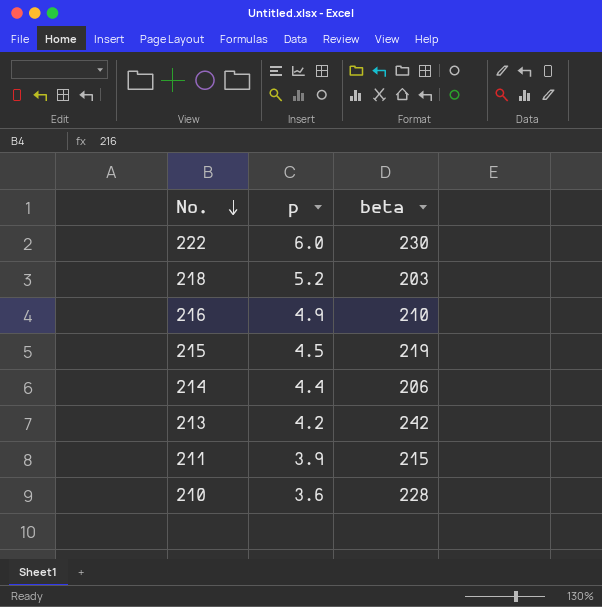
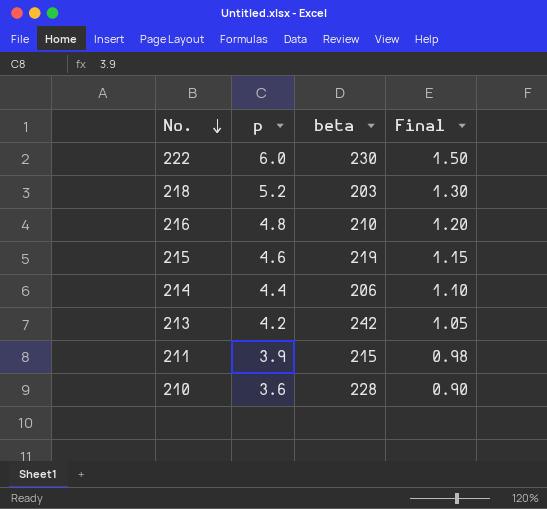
column Final | formula: none -> [p] * 0.25
216 | p: 4.9 -> 4.8
215 | p: 4.5 -> 4.6

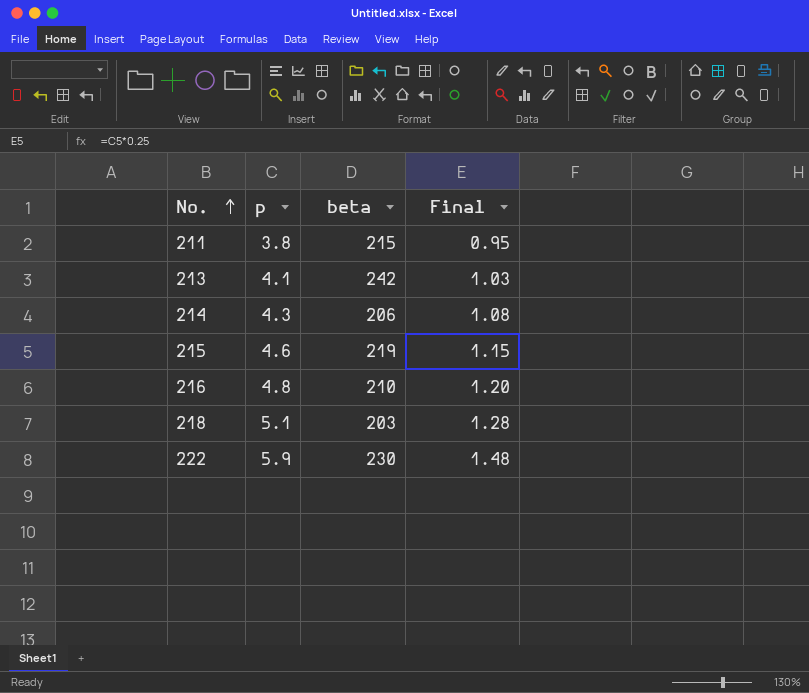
row order: No. descending -> No. ascending
row 210: 3.6 | 228 | 0.90 -> none
211 | p: 3.9 -> 3.8
211 | Final: 0.98 -> 0.95
213 | p: 4.2 -> 4.1
213 | Final: 1.05 -> 1.03
214 | p: 4.4 -> 4.3
214 | Final: 1.10 -> 1.08
218 | p: 5.2 -> 5.1
218 | Final: 1.30 -> 1.28
222 | p: 6.0 -> 5.9
222 | Final: 1.50 -> 1.48

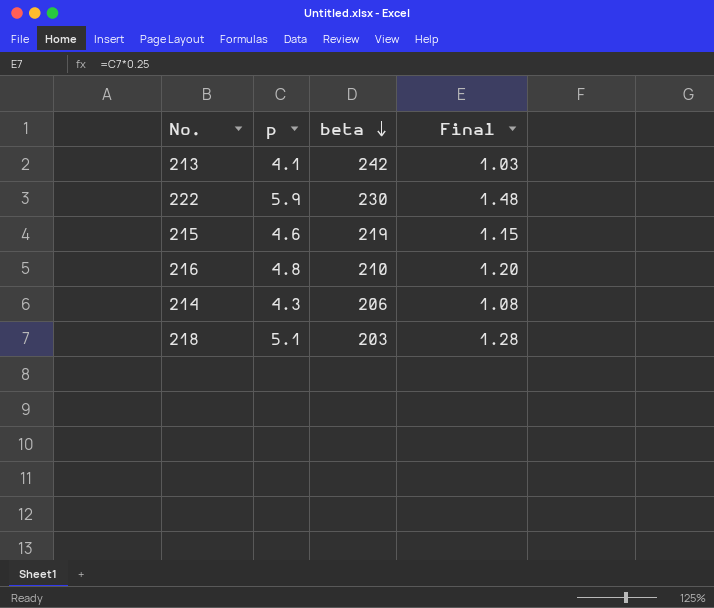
row order: No. ascending -> beta descending
row 211: 3.8 | 215 | 0.95 -> none

